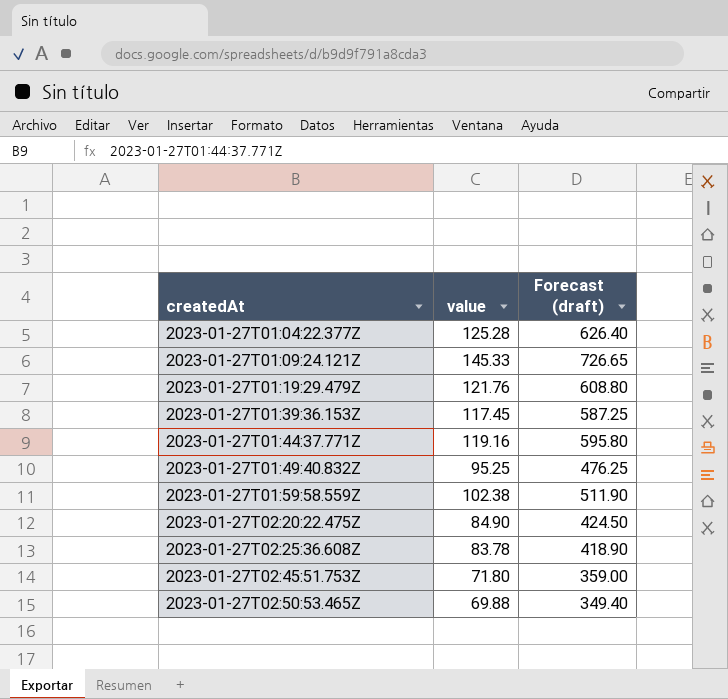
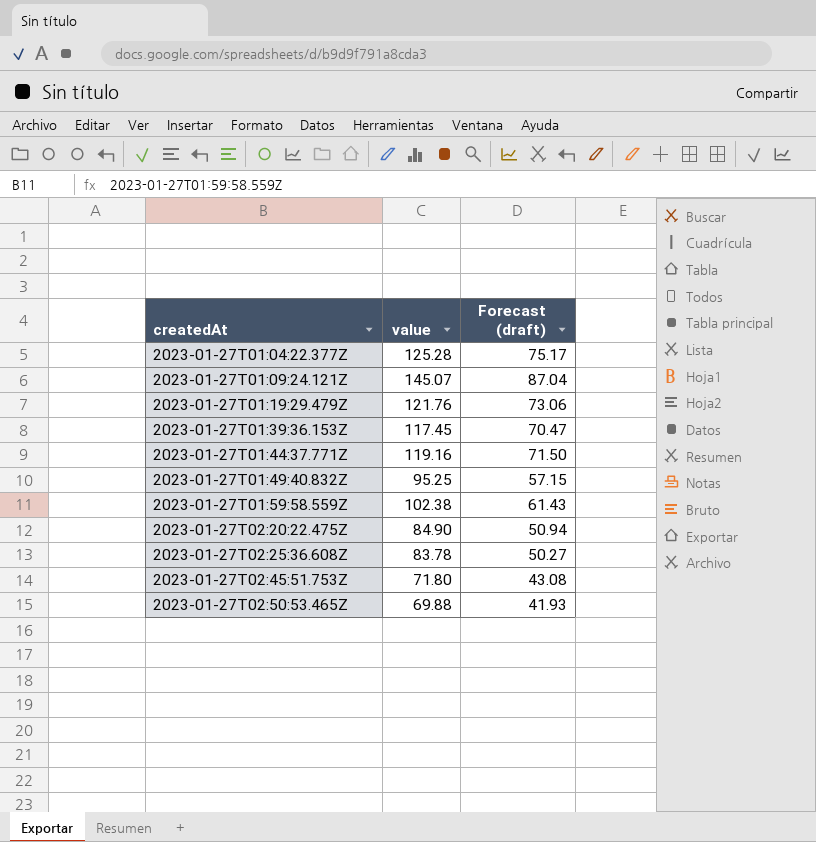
column Forecast (draft) | formula: [value] * 5 -> [value] * 0.6
2023-01-27T01:09:24.121Z | value: 145.33 -> 145.07

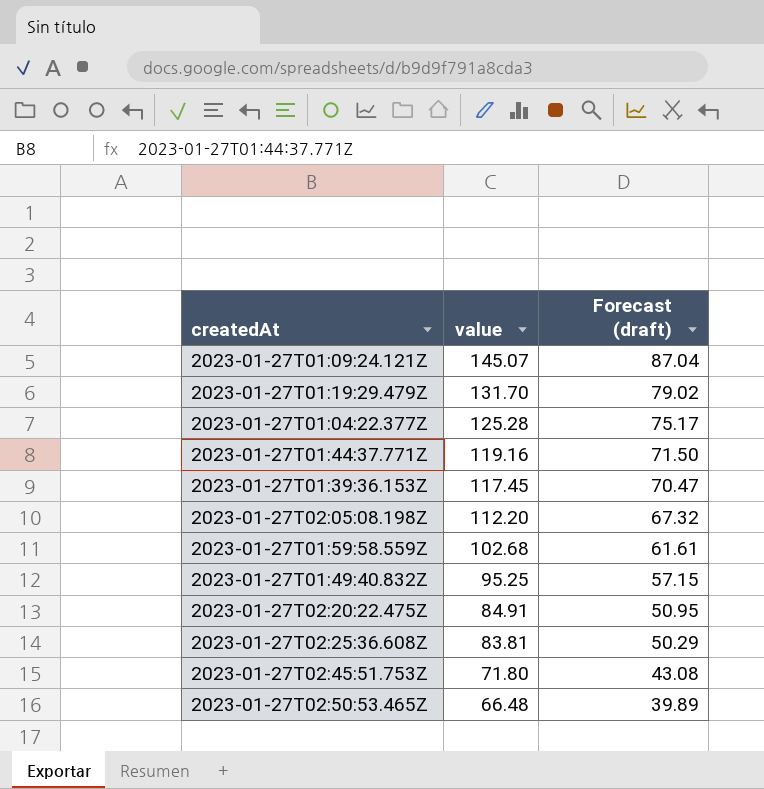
row order: createdAt ascending -> value descending
2023-01-27T01:19:29.479Z | value: 121.76 -> 131.70
2023-01-27T01:19:29.479Z | Forecast (draft): 73.06 -> 79.02
row 2023-01-27T02:05:08.198Z: none -> 112.20 | 67.32
2023-01-27T01:59:58.559Z | value: 102.38 -> 102.68
2023-01-27T01:59:58.559Z | Forecast (draft): 61.43 -> 61.61
2023-01-27T02:20:22.475Z | value: 84.90 -> 84.91
2023-01-27T02:20:22.475Z | Forecast (draft): 50.94 -> 50.95
2023-01-27T02:25:36.608Z | value: 83.78 -> 83.81
2023-01-27T02:25:36.608Z | Forecast (draft): 50.27 -> 50.29
2023-01-27T02:50:53.465Z | value: 69.88 -> 66.48
2023-01-27T02:50:53.465Z | Forecast (draft): 41.93 -> 39.89

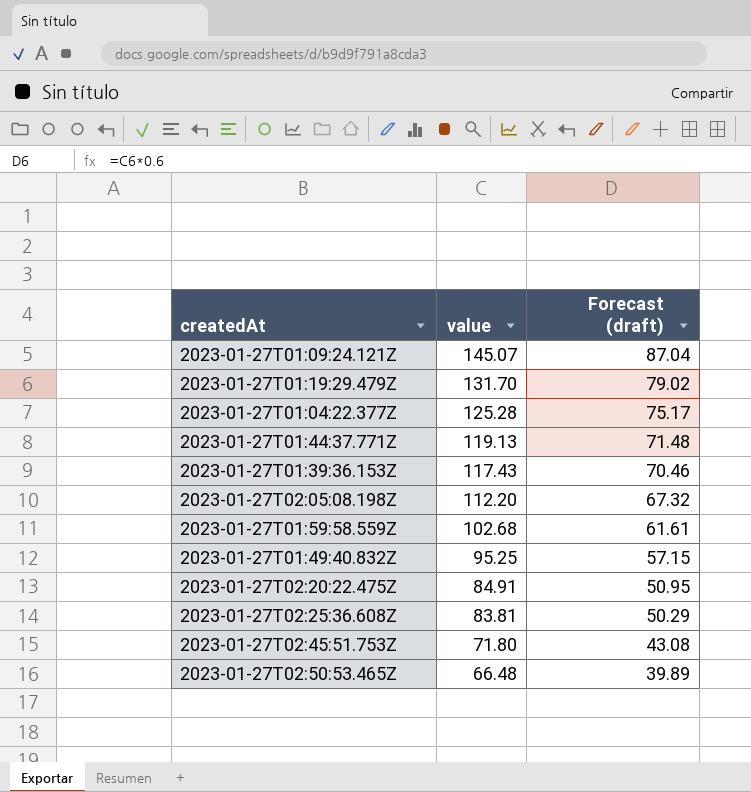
2023-01-27T01:44:37.771Z | value: 119.16 -> 119.13
2023-01-27T01:44:37.771Z | Forecast (draft): 71.50 -> 71.48
2023-01-27T01:39:36.153Z | value: 117.45 -> 117.43
2023-01-27T01:39:36.153Z | Forecast (draft): 70.47 -> 70.46

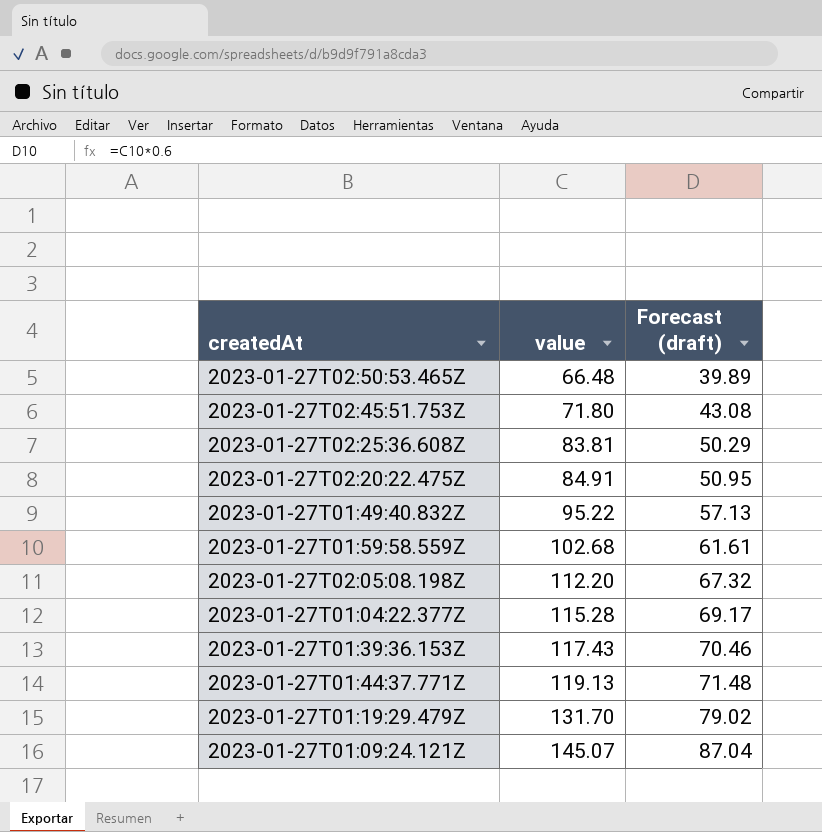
row order: value descending -> value ascending
2023-01-27T01:49:40.832Z | value: 95.25 -> 95.22
2023-01-27T01:49:40.832Z | Forecast (draft): 57.15 -> 57.13
2023-01-27T01:04:22.377Z | value: 125.28 -> 115.28
2023-01-27T01:04:22.377Z | Forecast (draft): 75.17 -> 69.17

